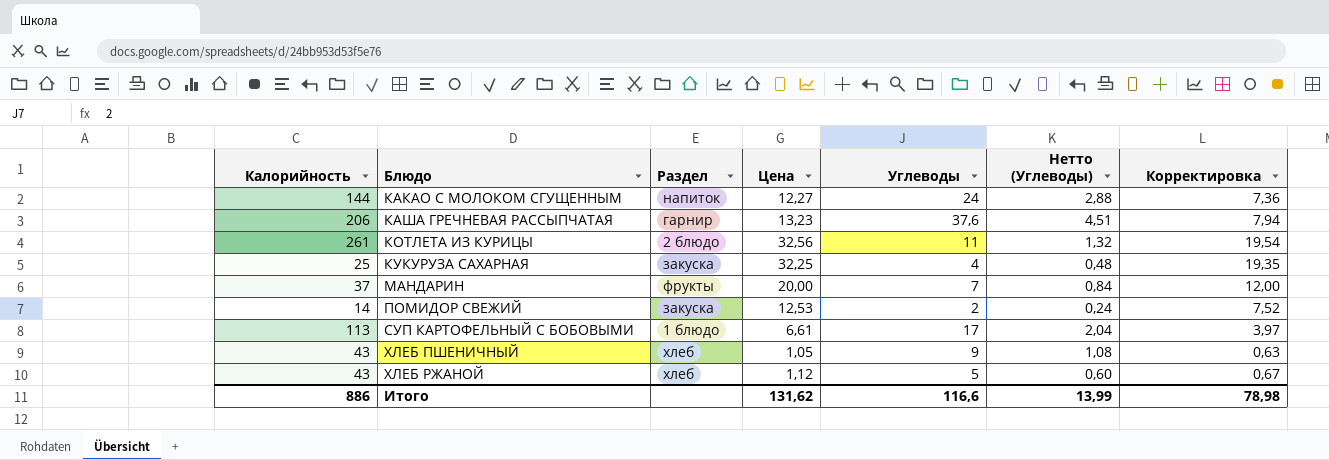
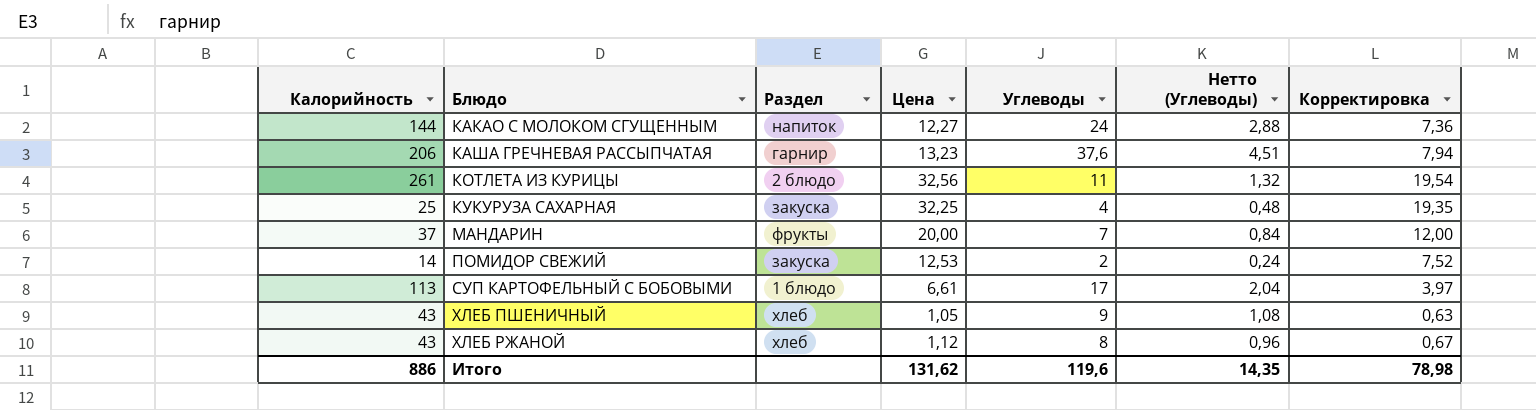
ХЛЕБ РЖАНОЙ | Углеводы: 5 -> 8
ХЛЕБ РЖАНОЙ | Нетто (Углеводы): 0,60 -> 0,96
Итого | Углеводы: 116,6 -> 119,6
Итого | Нетто (Углеводы): 13,99 -> 14,35

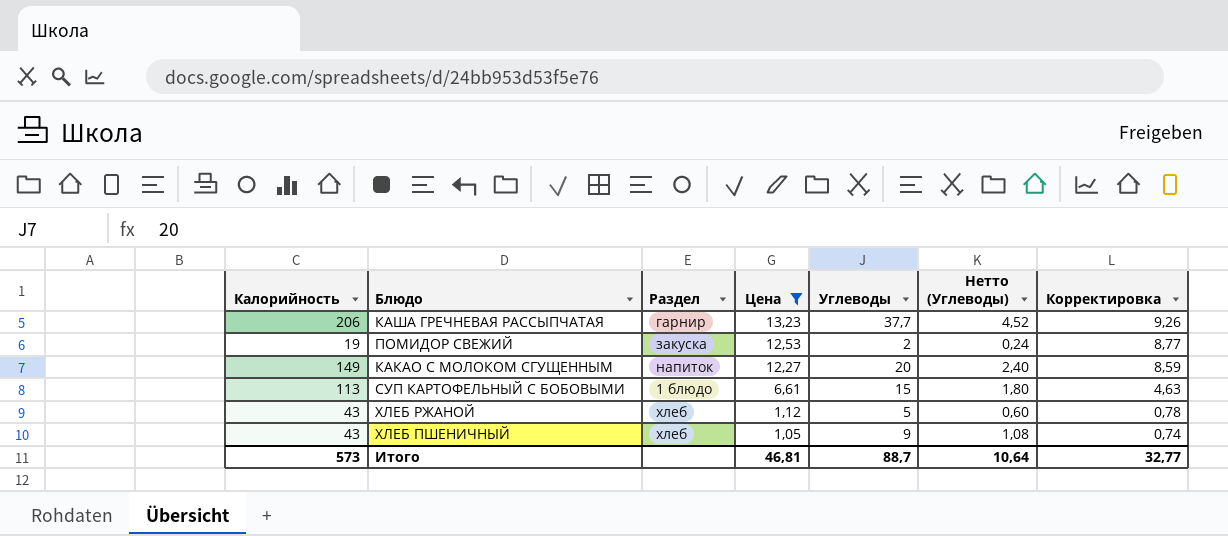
filter: none -> Цена <= 13,23
row order: Блюдо ascending -> Цена descending
column Корректировка | formula: [Цена] * 0,6 -> [Цена] * 0,7
КАША ГРЕЧНЕВАЯ РАССЫПЧАТАЯ | Углеводы: 37,6 -> 37,7
КАША ГРЕЧНЕВАЯ РАССЫПЧАТАЯ | Нетто (Углеводы): 4,51 -> 4,52
ПОМИДОР СВЕЖИЙ | Калорийность: 14 -> 19
КАКАО С МОЛОКОМ СГУЩЕННЫМ | Калорийность: 144 -> 149
КАКАО С МОЛОКОМ СГУЩЕННЫМ | Углеводы: 24 -> 20
КАКАО С МОЛОКОМ СГУЩЕННЫМ | Нетто (Углеводы): 2,88 -> 2,40
СУП КАРТОФЕЛЬНЫЙ С БОБОВЫМИ | Углеводы: 17 -> 15
СУП КАРТОФЕЛЬНЫЙ С БОБОВЫМИ | Нетто (Углеводы): 2,04 -> 1,80
ХЛЕБ РЖАНОЙ | Углеводы: 8 -> 5
ХЛЕБ РЖАНОЙ | Нетто (Углеводы): 0,96 -> 0,60
Итого | Калорийность: 886 -> 573
Итого | Цена: 131,62 -> 46,81
Итого | Углеводы: 119,6 -> 88,7
Итого | Нетто (Углеводы): 14,35 -> 10,64
Итого | Корректировка: 78,98 -> 32,77

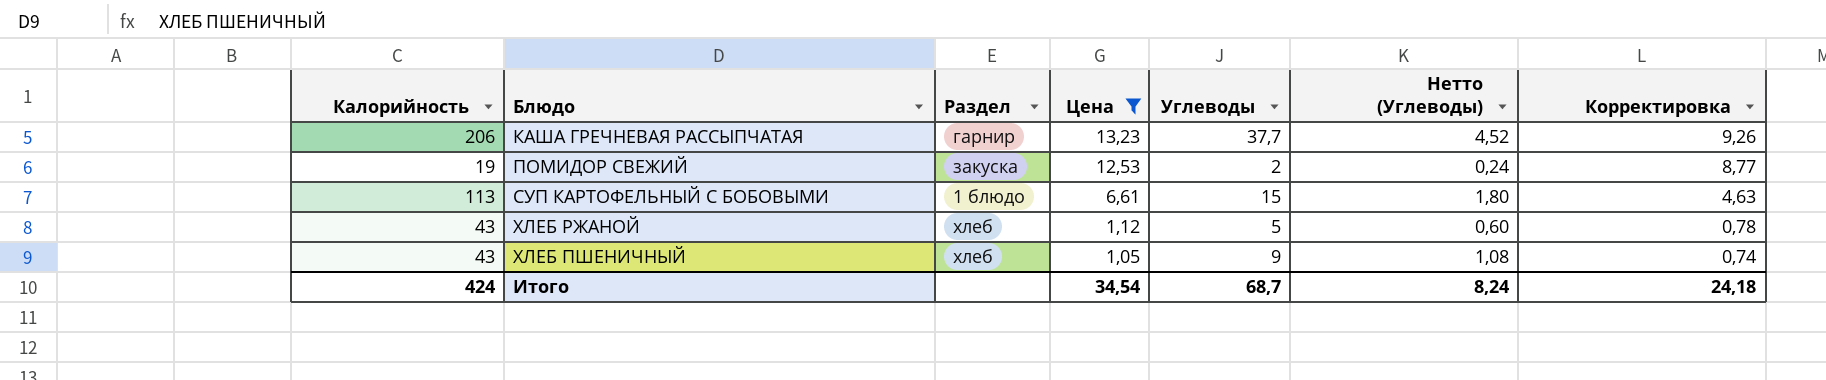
row КАКАО С МОЛОКОМ СГУЩЕННЫМ: 149 | напиток | 12,27 | 20 | 2,40 | 8,59 -> none
Итого | Калорийность: 573 -> 424
Итого | Цена: 46,81 -> 34,54
Итого | Углеводы: 88,7 -> 68,7
Итого | Нетто (Углеводы): 10,64 -> 8,24
Итого | Корректировка: 32,77 -> 24,18

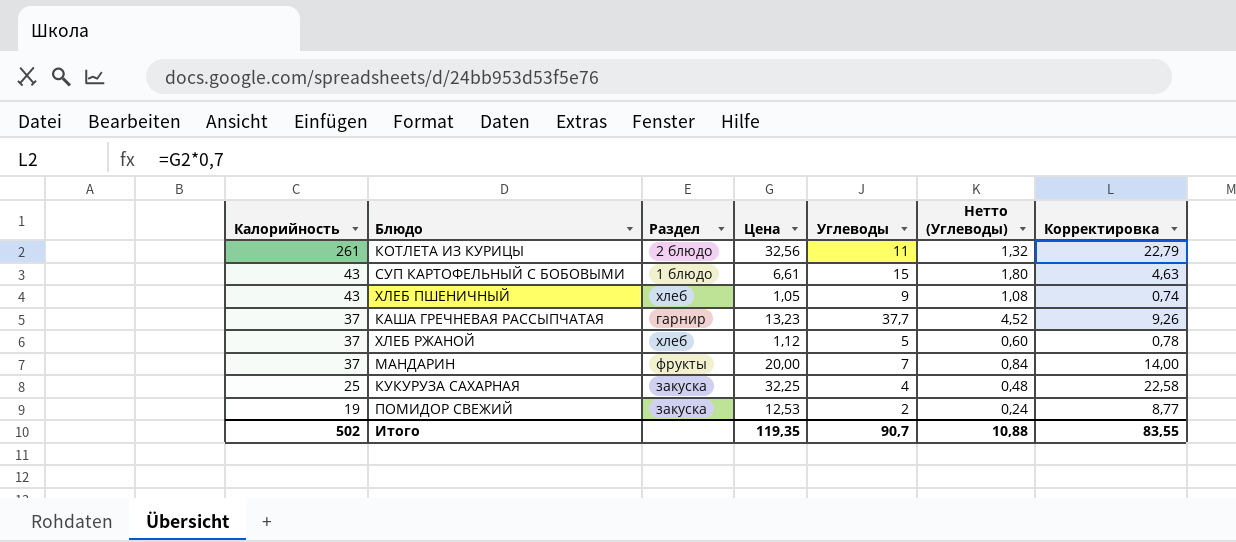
filter: Цена <= 13,23 -> none
row order: Цена descending -> Калорийность descending
СУП КАРТОФЕЛЬНЫЙ С БОБОВЫМИ | Калорийность: 113 -> 43
КАША ГРЕЧНЕВАЯ РАССЫПЧАТАЯ | Калорийность: 206 -> 37
ХЛЕБ РЖАНОЙ | Калорийность: 43 -> 37
Итого | Калорийность: 424 -> 502
Итого | Цена: 34,54 -> 119,35
Итого | Углеводы: 68,7 -> 90,7
Итого | Нетто (Углеводы): 8,24 -> 10,88
Итого | Корректировка: 24,18 -> 83,55

